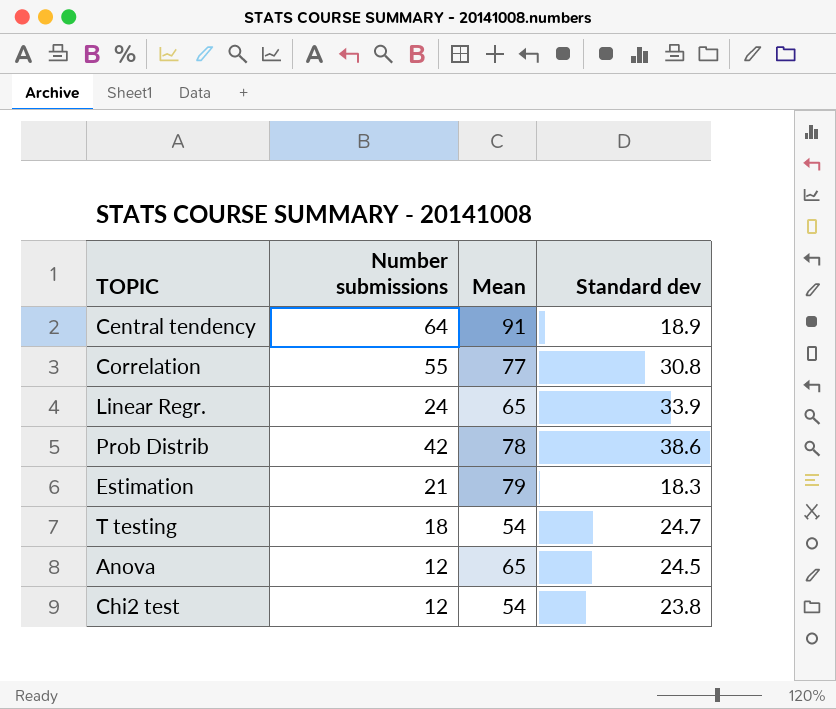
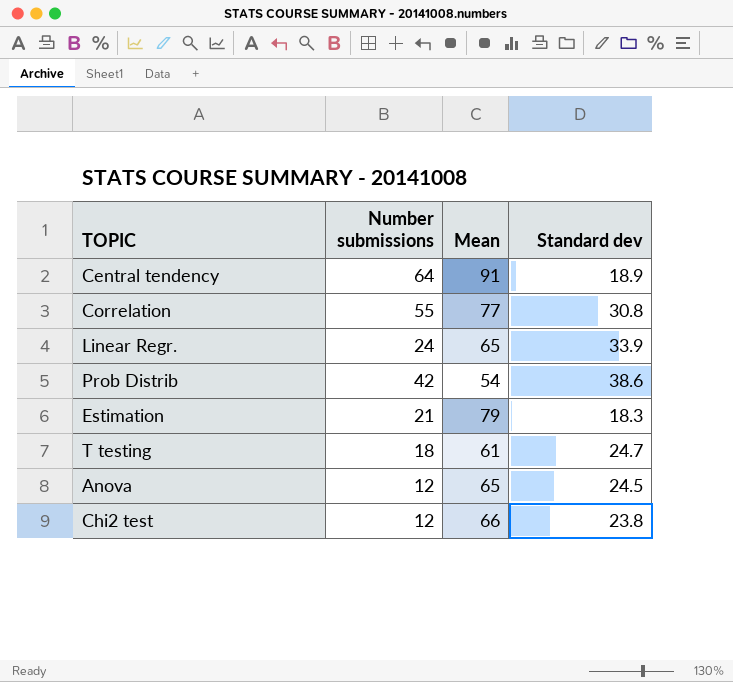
Prob Distrib | Mean: 78 -> 54
T testing | Mean: 54 -> 61
Chi2 test | Mean: 54 -> 66

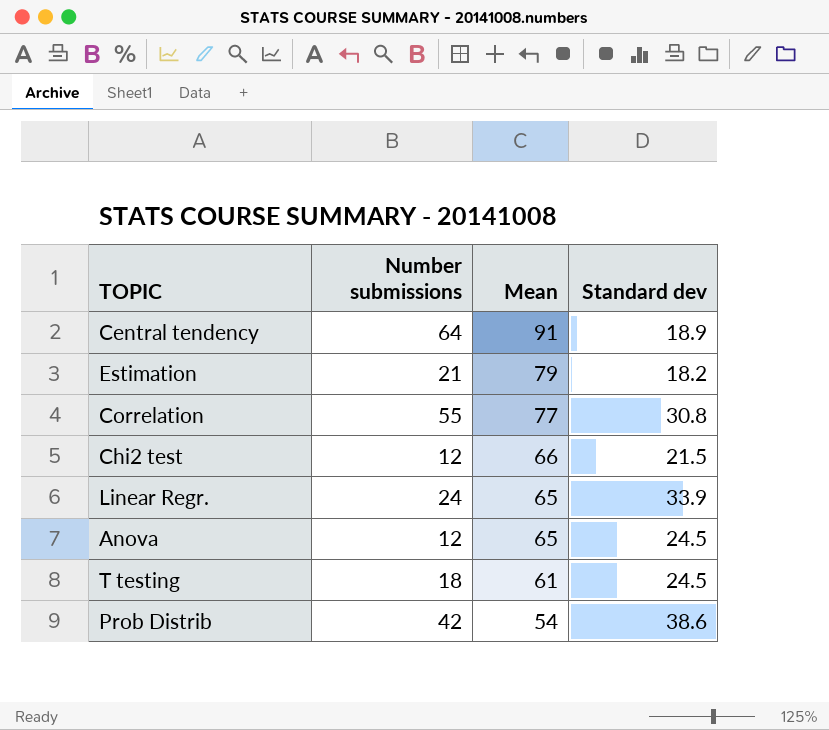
row order: none -> Mean descending
Estimation | Standard dev: 18.3 -> 18.2
Chi2 test | Standard dev: 23.8 -> 21.5
T testing | Standard dev: 24.7 -> 24.5

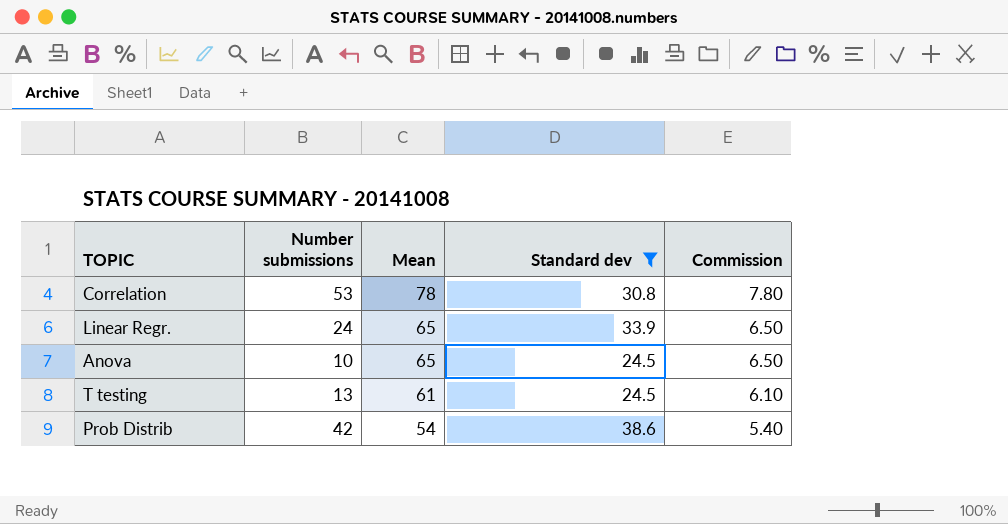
filter: none -> Standard dev >= 24.5
column Commission | formula: none -> [Mean] * 0.1
Correlation | Number submissions: 55 -> 53
Correlation | Mean: 77 -> 78
Anova | Number submissions: 12 -> 10
T testing | Number submissions: 18 -> 13

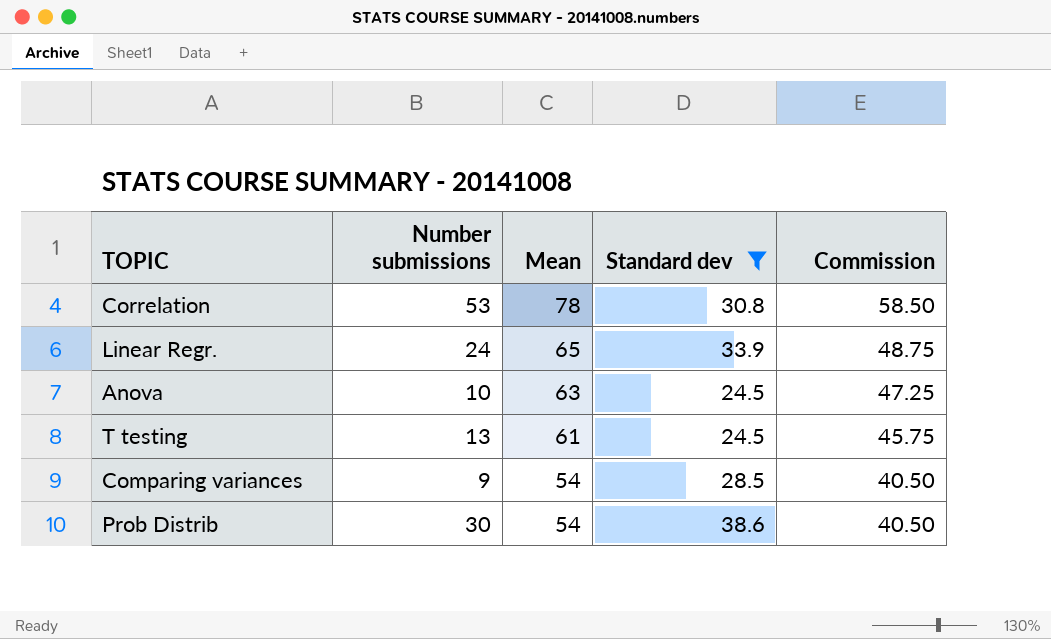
column Commission | formula: [Mean] * 0.1 -> [Mean] * 0.75
Anova | Mean: 65 -> 63
row Comparing variances: none -> 9 | 54 | 28.5 | 40.50
Prob Distrib | Number submissions: 42 -> 30

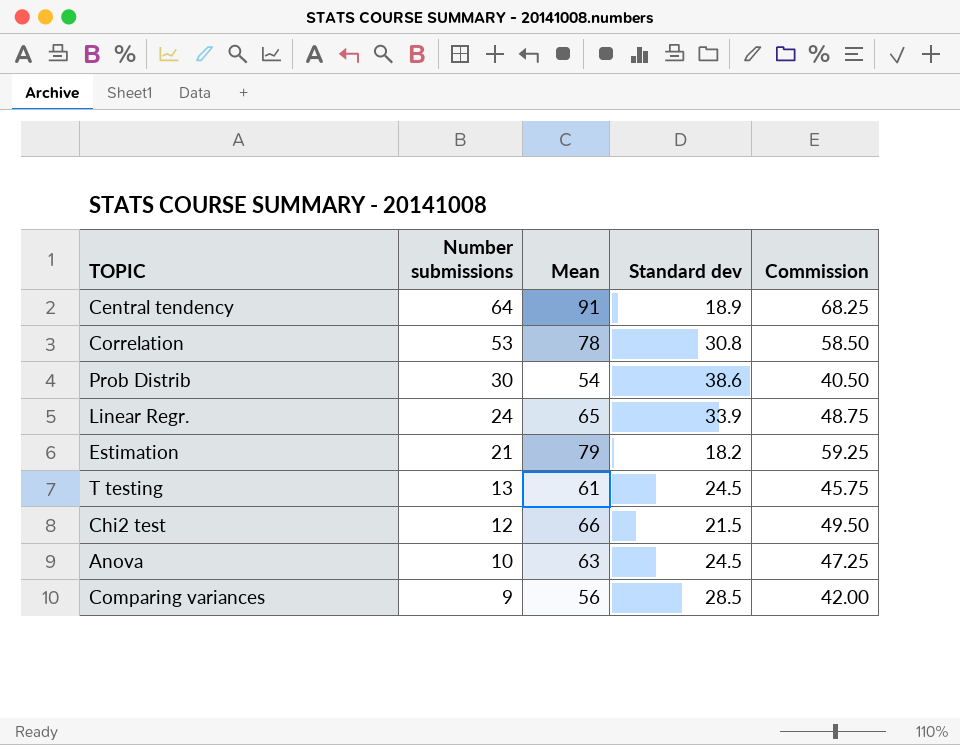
filter: Standard dev >= 24.5 -> none
row order: Mean descending -> Number submissions descending
Comparing variances | Mean: 54 -> 56
Comparing variances | Commission: 40.50 -> 42.00

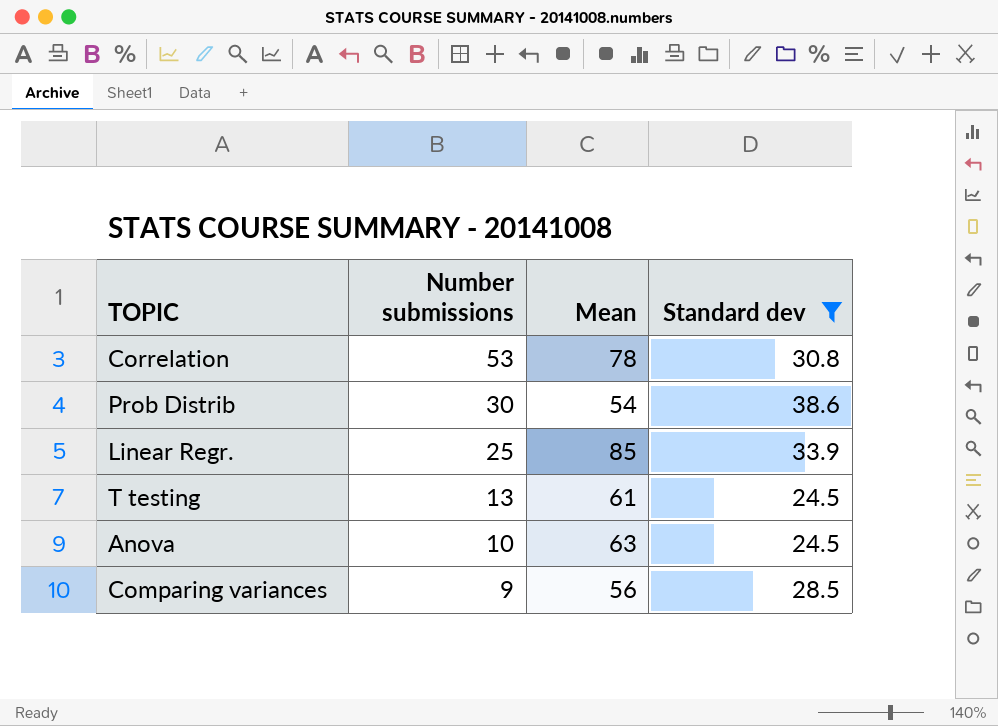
filter: none -> Standard dev >= 24.5
column Commission | formula: [Mean] * 0.75 -> none
Linear Regr. | Number submissions: 24 -> 25
Linear Regr. | Mean: 65 -> 85

